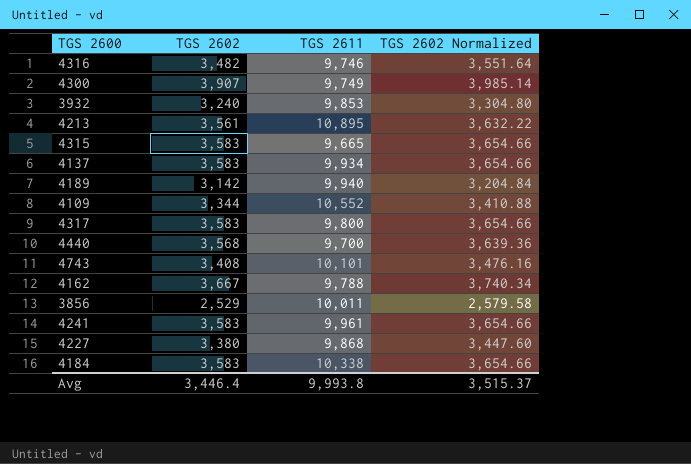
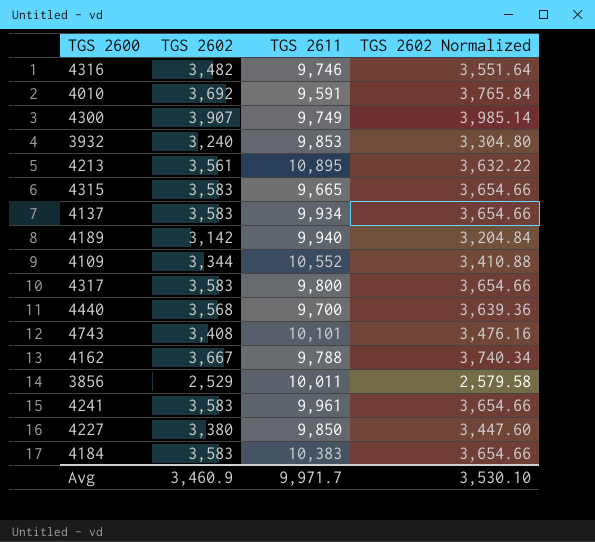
row 4010: none -> 3,692 | 9,591 | 3,765.84
4227 | TGS 2611: 9,868 -> 9,850
4184 | TGS 2611: 10,338 -> 10,383
Avg | TGS 2602: 3,446.4 -> 3,460.9
Avg | TGS 2611: 9,993.8 -> 9,971.7
Avg | TGS 2602 Normalized: 3,515.37 -> 3,530.10

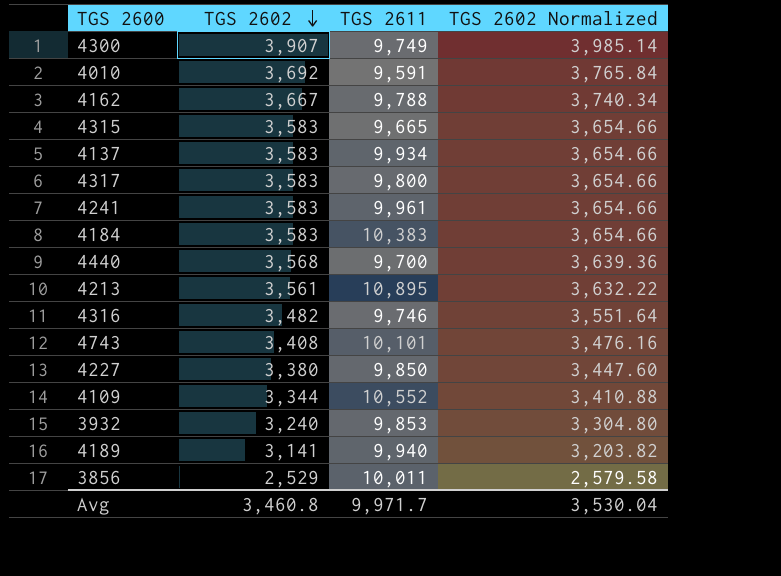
row order: none -> TGS 2602 descending
4189 | TGS 2602: 3,142 -> 3,141
4189 | TGS 2602 Normalized: 3,204.84 -> 3,203.82
Avg | TGS 2602: 3,460.9 -> 3,460.8
Avg | TGS 2602 Normalized: 3,530.10 -> 3,530.04

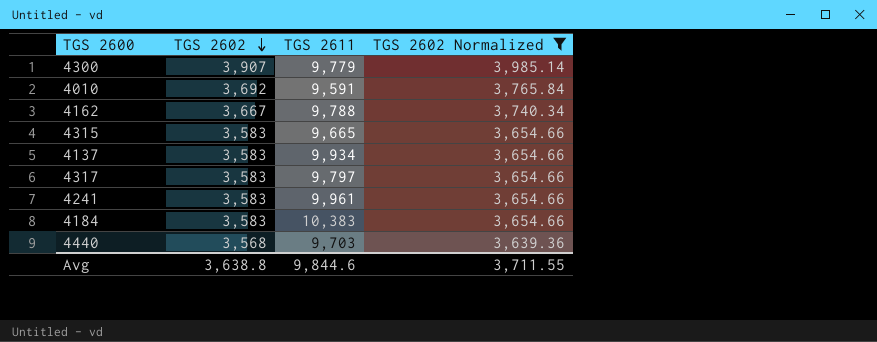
filter: none -> TGS 2602 Normalized >= 3,639.36
4300 | TGS 2611: 9,749 -> 9,779
4317 | TGS 2611: 9,800 -> 9,797
4440 | TGS 2611: 9,700 -> 9,703
Avg | TGS 2602: 3,460.8 -> 3,638.8
Avg | TGS 2611: 9,971.7 -> 9,844.6
Avg | TGS 2602 Normalized: 3,530.04 -> 3,711.55

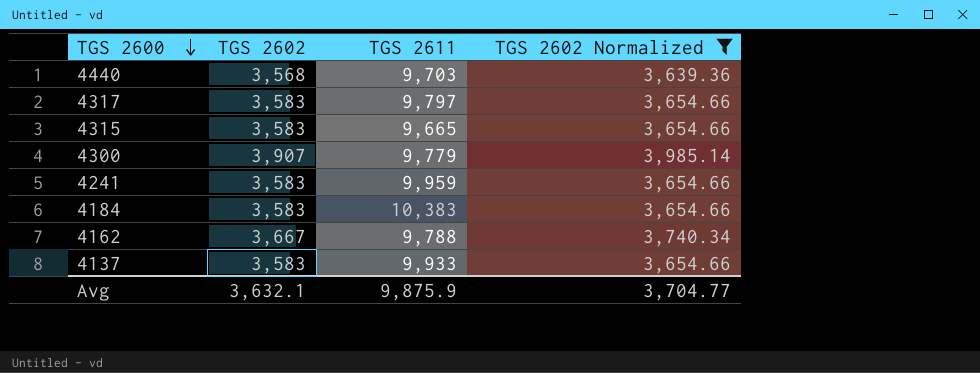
row order: TGS 2602 descending -> TGS 2600 descending
row 4010: 3,692 | 9,591 | 3,765.84 -> none
4241 | TGS 2611: 9,961 -> 9,959
4137 | TGS 2611: 9,934 -> 9,933
Avg | TGS 2602: 3,638.8 -> 3,632.1
Avg | TGS 2611: 9,844.6 -> 9,875.9
Avg | TGS 2602 Normalized: 3,711.55 -> 3,704.77

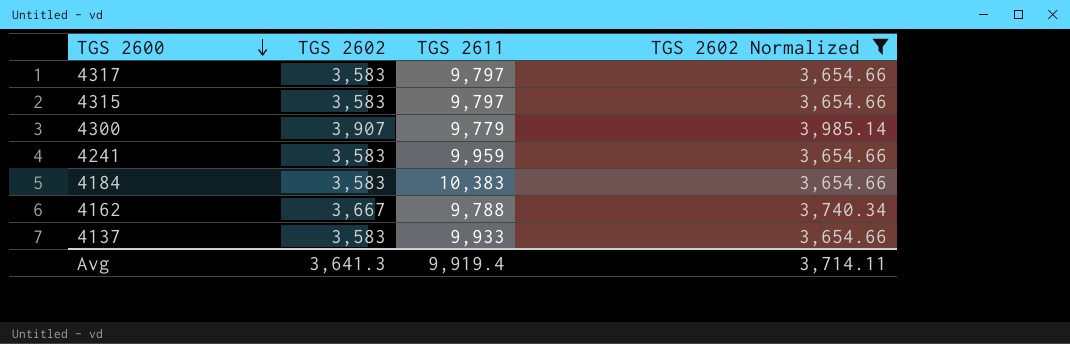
row 4440: 3,568 | 9,703 | 3,639.36 -> none
4315 | TGS 2611: 9,665 -> 9,797
Avg | TGS 2602: 3,632.1 -> 3,641.3
Avg | TGS 2611: 9,875.9 -> 9,919.4
Avg | TGS 2602 Normalized: 3,704.77 -> 3,714.11

